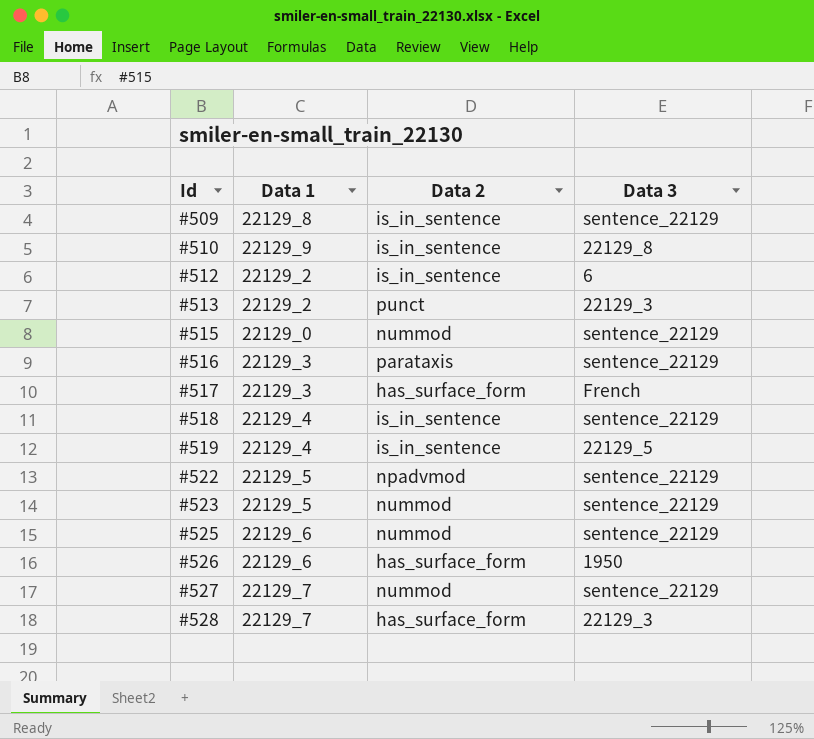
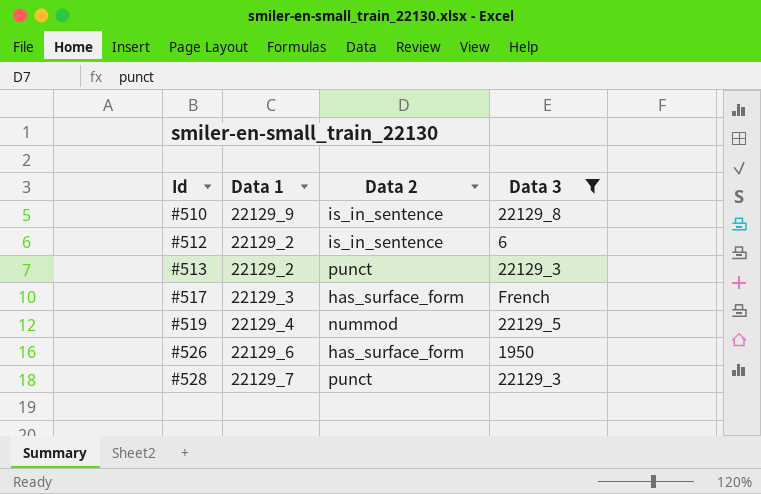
filter: none -> Data 3 != sentence_22129
#519 | Data 2: is_in_sentence -> nummod
#528 | Data 2: has_surface_form -> punct

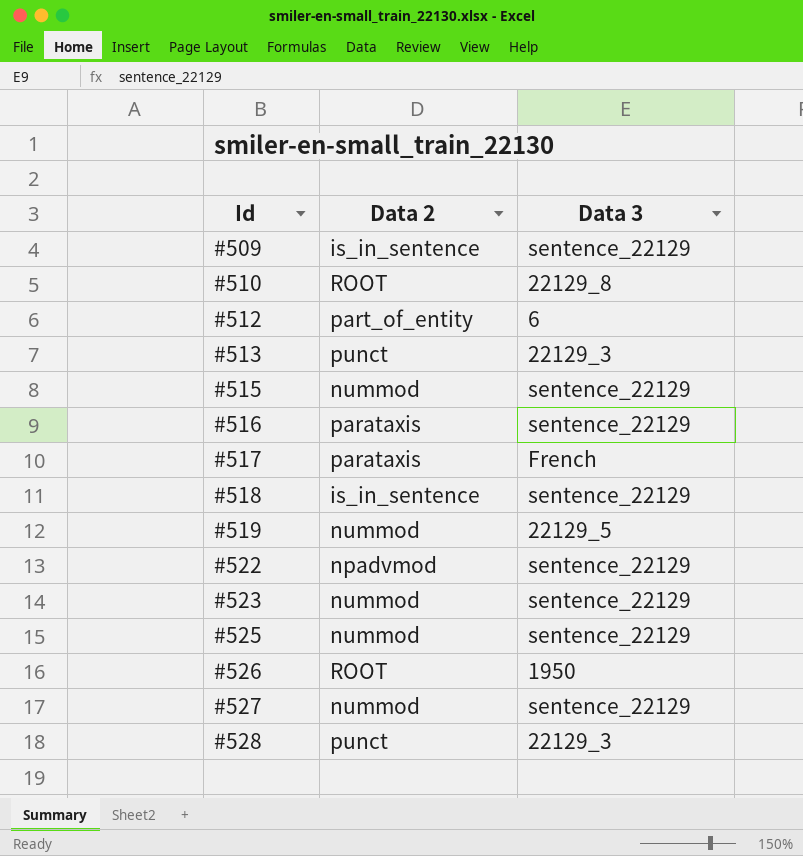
filter: Data 3 != sentence_22129 -> none
column Data 1 | position: 2 -> none
#510 | Data 2: is_in_sentence -> ROOT
#512 | Data 2: is_in_sentence -> part_of_entity
#517 | Data 2: has_surface_form -> parataxis
#526 | Data 2: has_surface_form -> ROOT

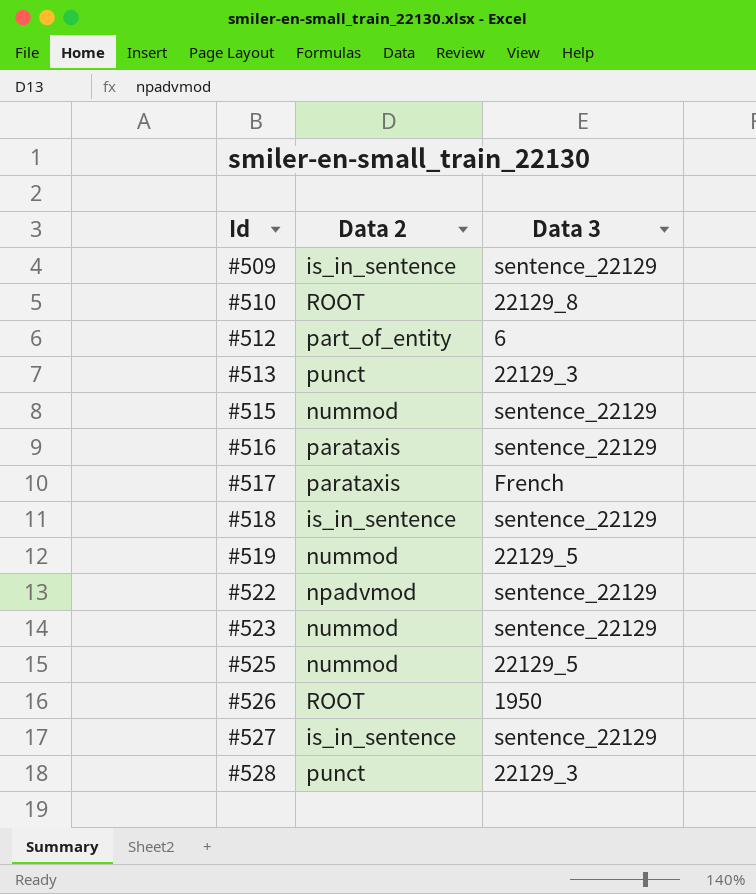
#525 | Data 3: sentence_22129 -> 22129_5
#527 | Data 2: nummod -> is_in_sentence

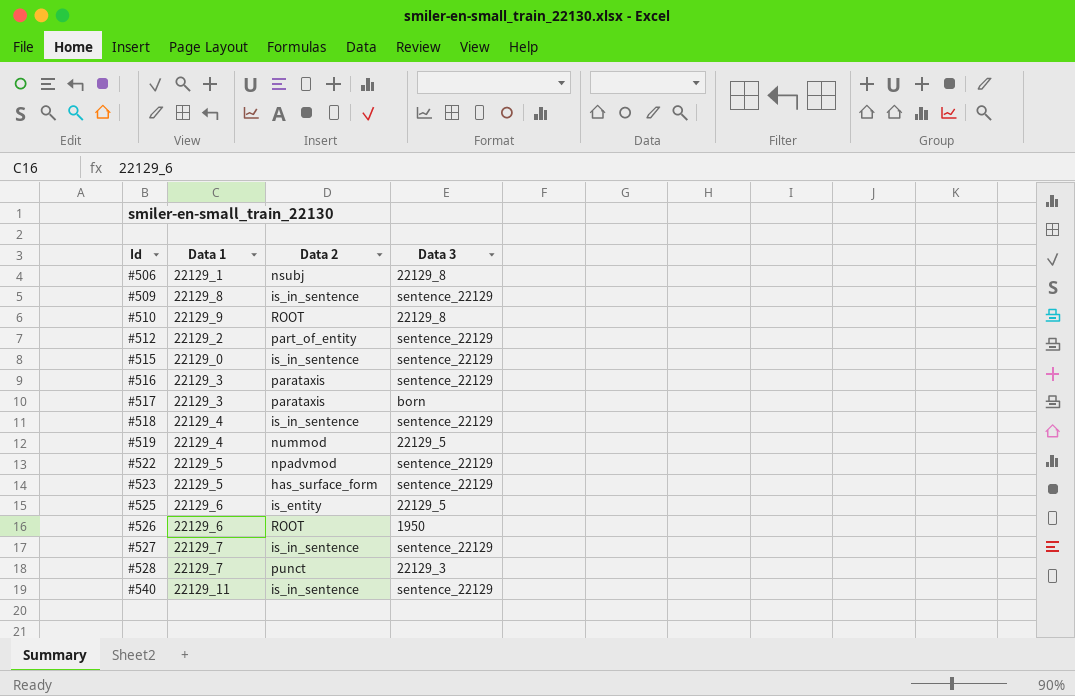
column Data 1 | position: none -> 2
row #513: punct | 22129_3 -> none
row #506: none -> 22129_1 | nsubj | 22129_8
#512 | Data 3: 6 -> sentence_22129
#515 | Data 2: nummod -> is_in_sentence
#517 | Data 3: French -> born
#523 | Data 2: nummod -> has_surface_form
#525 | Data 2: nummod -> is_entity
row #540: none -> 22129_11 | is_in_sentence | sentence_22129

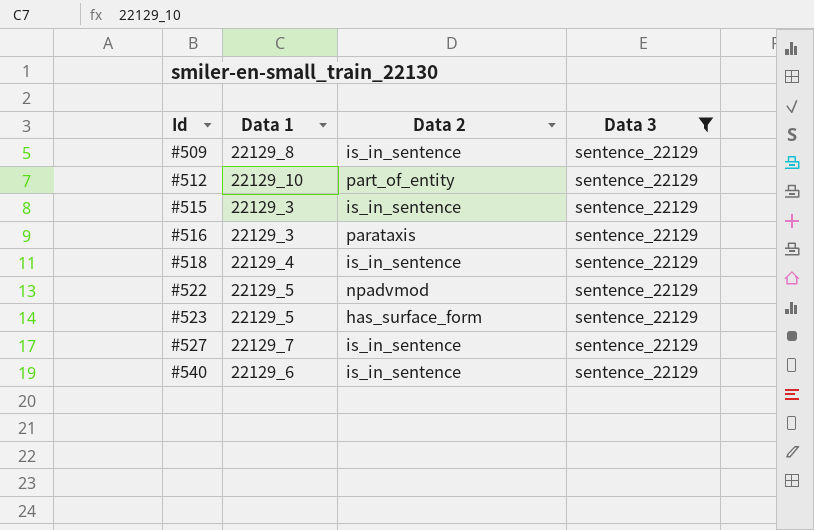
filter: none -> Data 3 = sentence_22129
#512 | Data 1: 22129_2 -> 22129_10
#515 | Data 1: 22129_0 -> 22129_3
#540 | Data 1: 22129_11 -> 22129_6

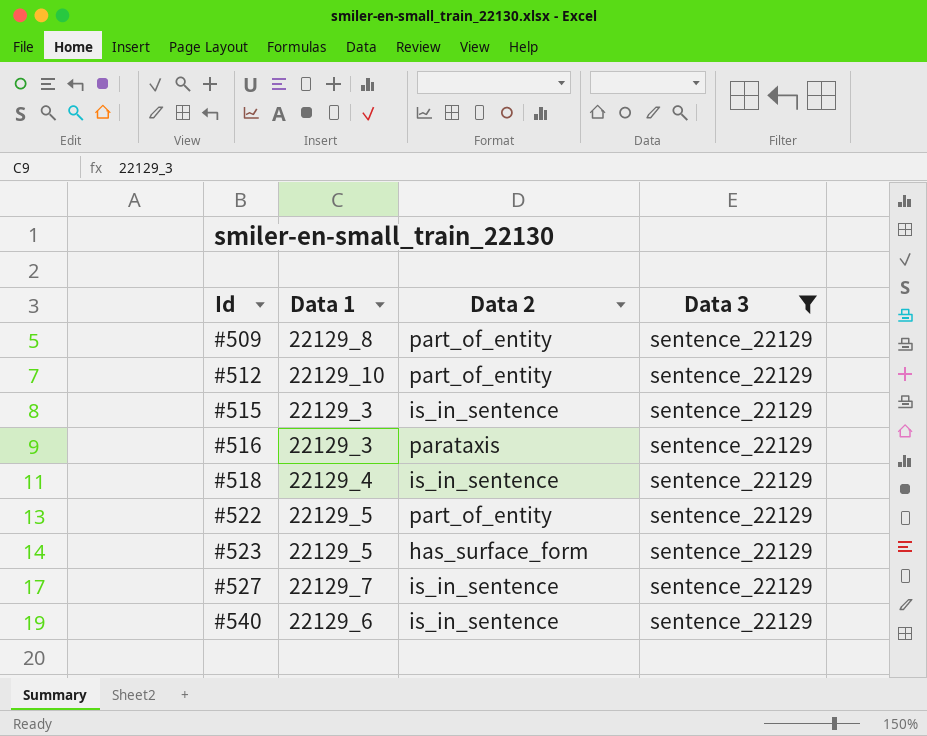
#509 | Data 2: is_in_sentence -> part_of_entity
#522 | Data 2: npadvmod -> part_of_entity

